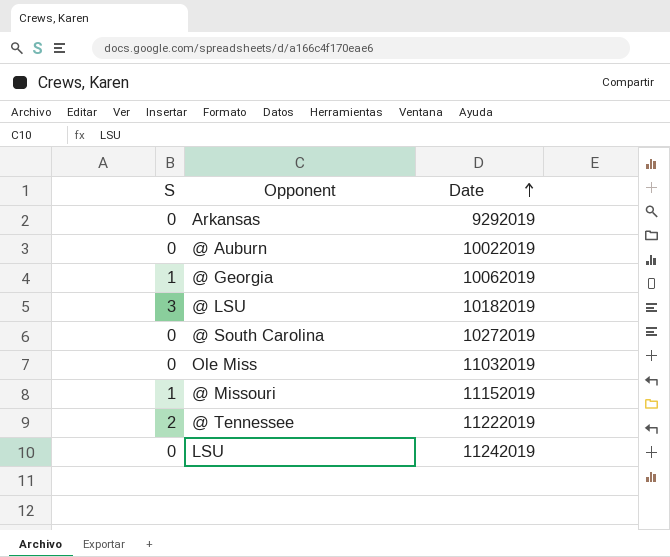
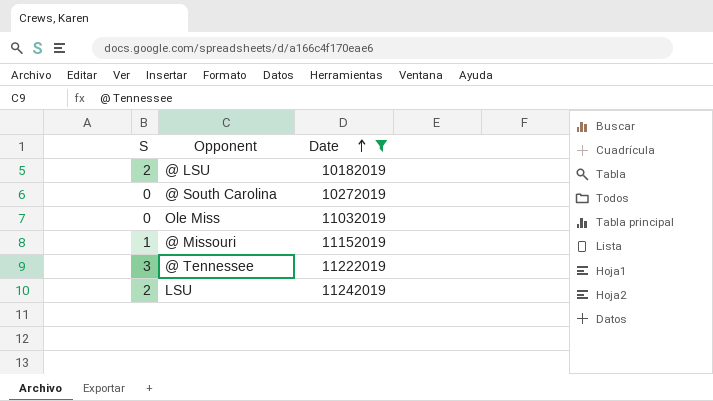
filter: none -> Date >= 10182019
@ LSU | S: 3 -> 2
@ Tennessee | S: 2 -> 3
LSU | S: 0 -> 2

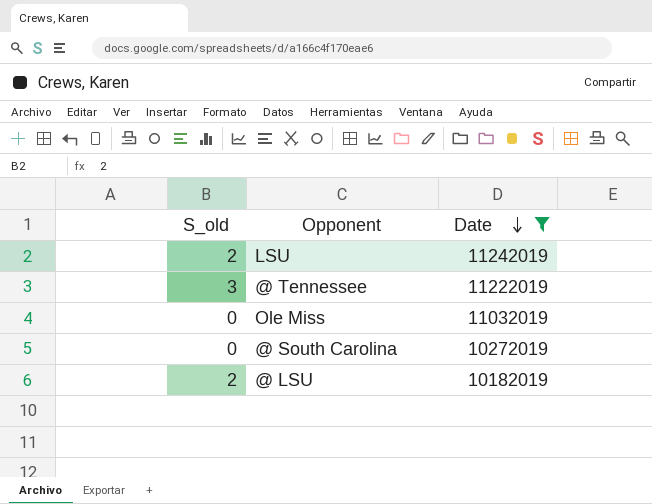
row order: Date ascending -> Date descending
column name: S -> S_old
row @ Missouri: 1 | 11152019 -> none

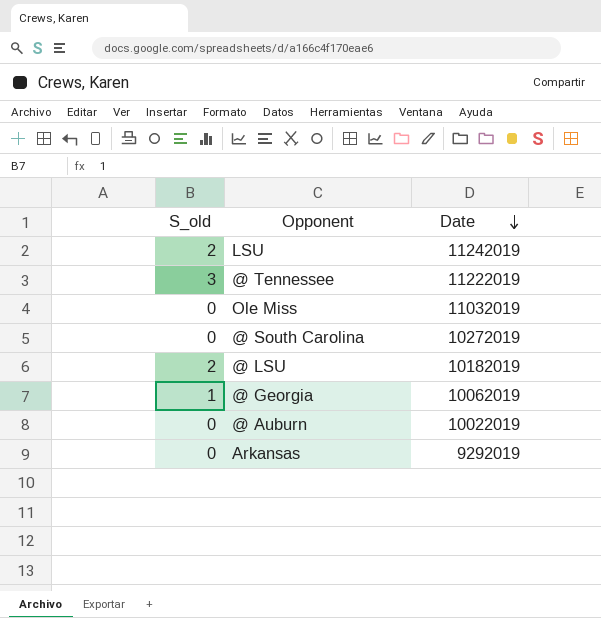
filter: Date >= 10182019 -> none

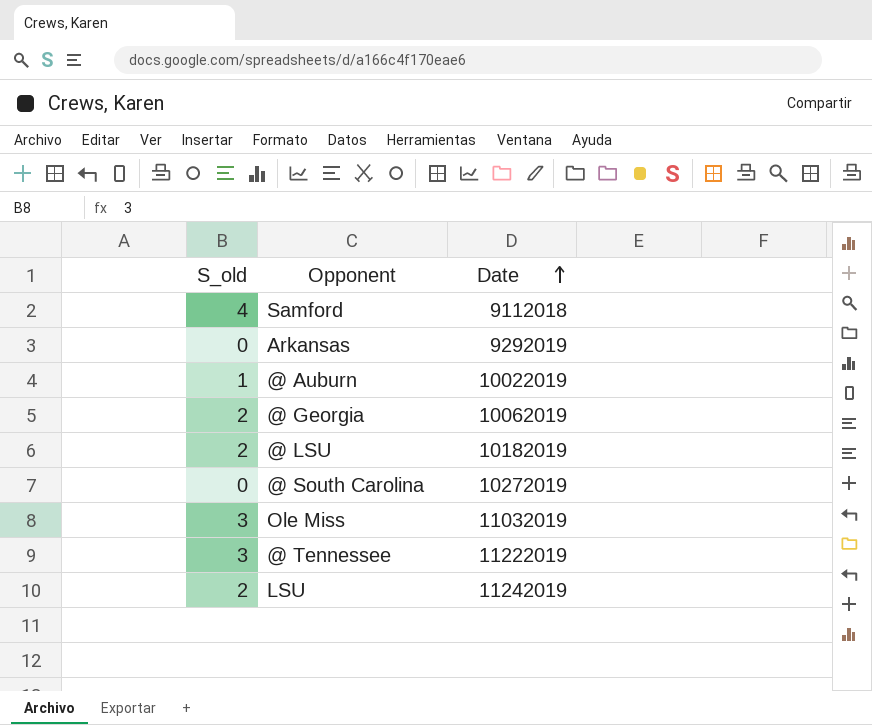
row order: Date descending -> Date ascending
row Samford: none -> 4 | 9112018
@ Auburn | S_old: 0 -> 1
@ Georgia | S_old: 1 -> 2
Ole Miss | S_old: 0 -> 3

